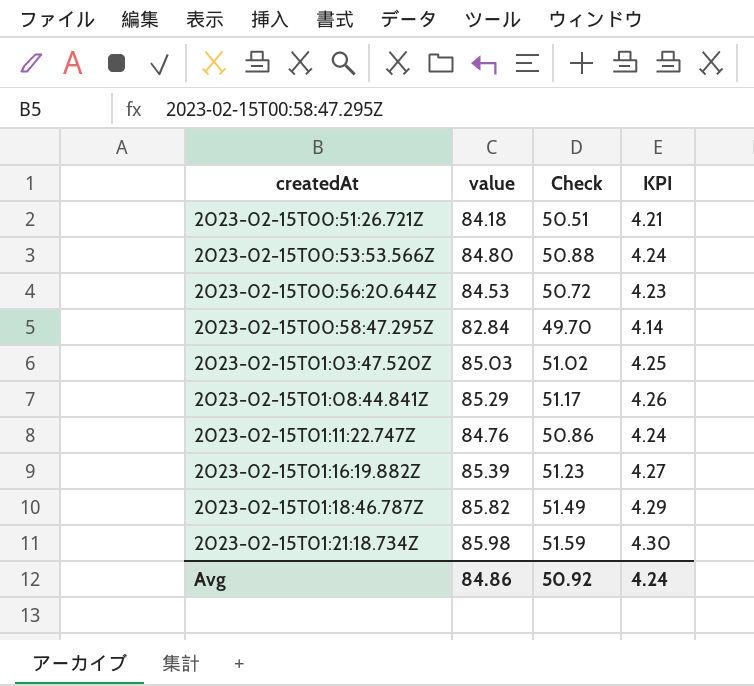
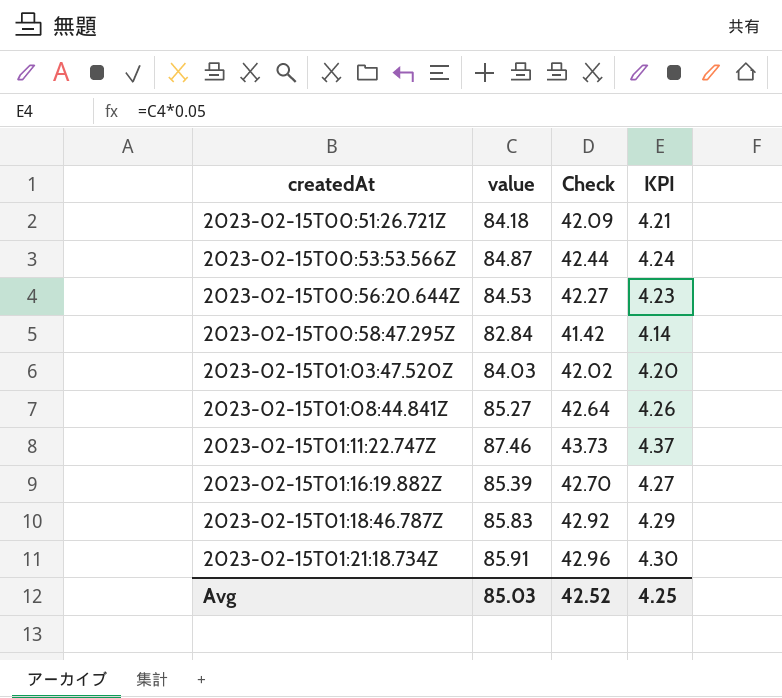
column Check | formula: [value] * 0.6 -> [value] * 0.5
2023-02-15T00:53:53.566Z | value: 84.80 -> 84.87
2023-02-15T01:03:47.520Z | value: 85.03 -> 84.03
2023-02-15T01:03:47.520Z | KPI: 4.25 -> 4.20
2023-02-15T01:08:44.841Z | value: 85.29 -> 85.27
2023-02-15T01:11:22.747Z | value: 84.76 -> 87.46
2023-02-15T01:11:22.747Z | KPI: 4.24 -> 4.37
2023-02-15T01:18:46.787Z | value: 85.82 -> 85.83
2023-02-15T01:21:18.734Z | value: 85.98 -> 85.91
Avg | value: 84.86 -> 85.03
Avg | Check: 50.92 -> 42.52
Avg | KPI: 4.24 -> 4.25

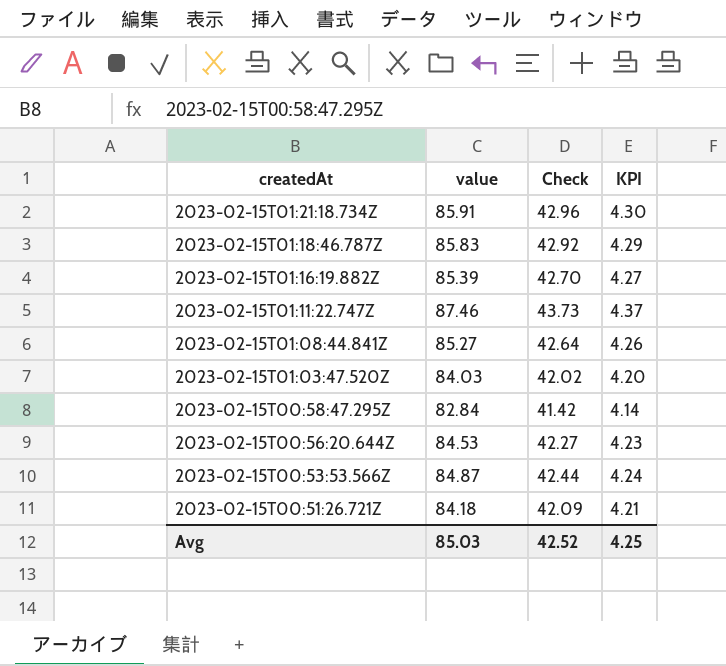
row order: createdAt ascending -> createdAt descending

